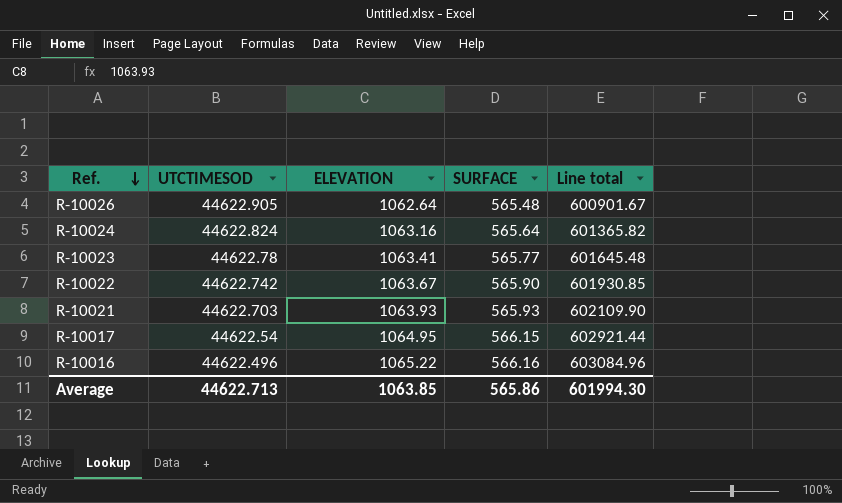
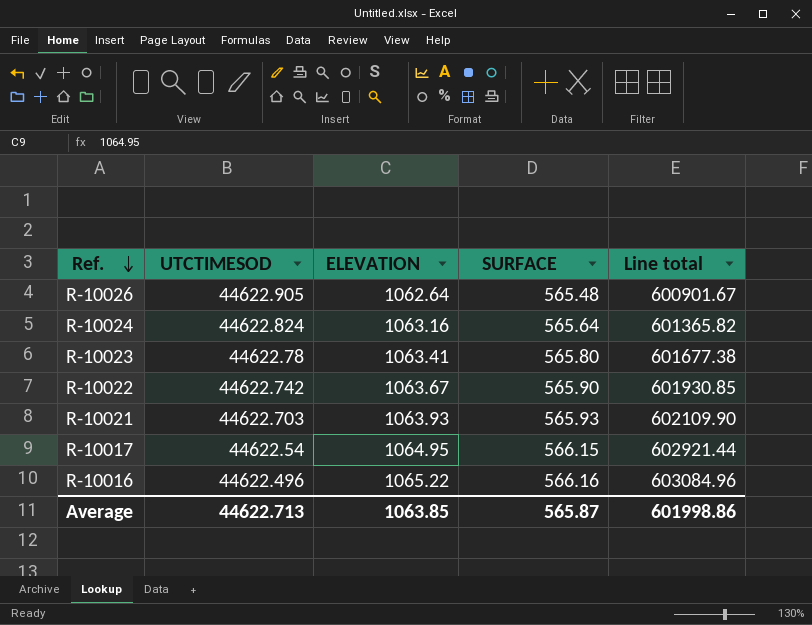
R-10023 | SURFACE: 565.77 -> 565.80
R-10023 | Line total: 601645.48 -> 601677.38
Average | SURFACE: 565.86 -> 565.87
Average | Line total: 601994.30 -> 601998.86

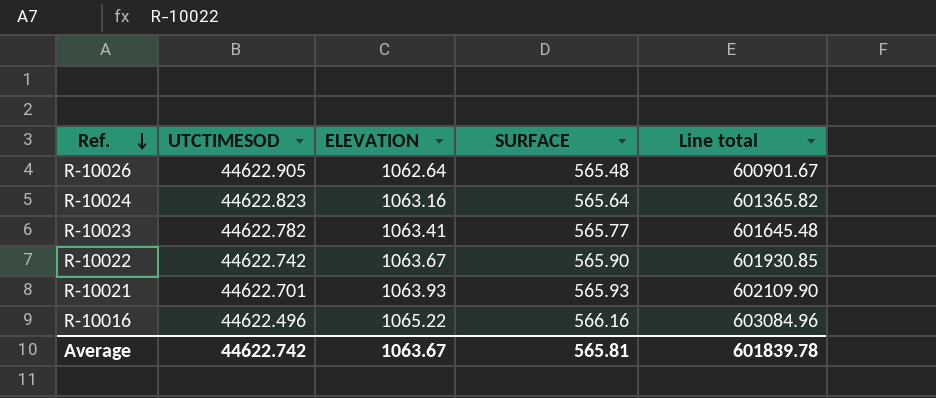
row R-10017: 44622.54 | 1064.95 | 566.15 | 602921.44 -> none
R-10024 | UTCTIMESOD: 44622.824 -> 44622.823
R-10023 | UTCTIMESOD: 44622.78 -> 44622.782
R-10023 | SURFACE: 565.80 -> 565.77
R-10023 | Line total: 601677.38 -> 601645.48
R-10021 | UTCTIMESOD: 44622.703 -> 44622.701
Average | UTCTIMESOD: 44622.713 -> 44622.742
Average | ELEVATION: 1063.85 -> 1063.67
Average | SURFACE: 565.87 -> 565.81
Average | Line total: 601998.86 -> 601839.78

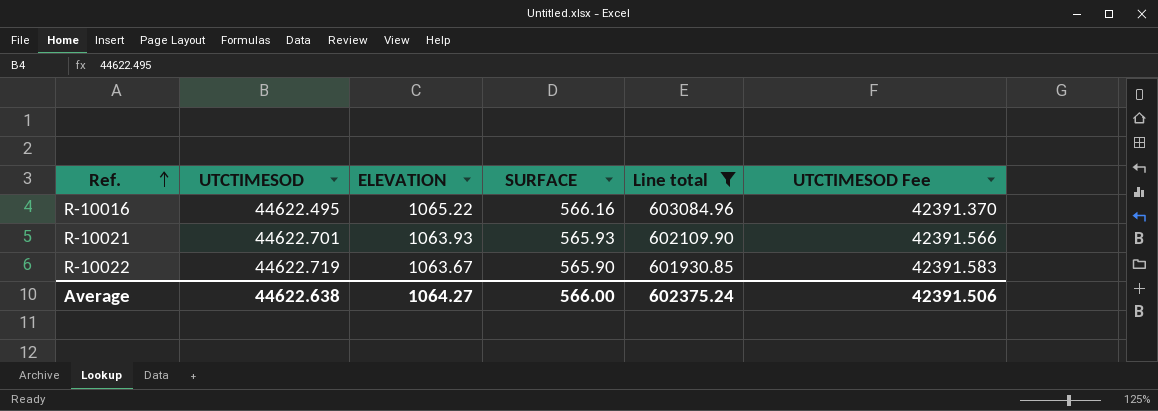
filter: none -> Line total >= 601930.85
row order: Ref. descending -> Ref. ascending
column UTCTIMESOD Fee | formula: none -> [UTCTIMESOD] * 0.95
R-10016 | UTCTIMESOD: 44622.496 -> 44622.495
R-10022 | UTCTIMESOD: 44622.742 -> 44622.719
Average | UTCTIMESOD: 44622.742 -> 44622.638
Average | ELEVATION: 1063.67 -> 1064.27
Average | SURFACE: 565.81 -> 566.00
Average | Line total: 601839.78 -> 602375.24

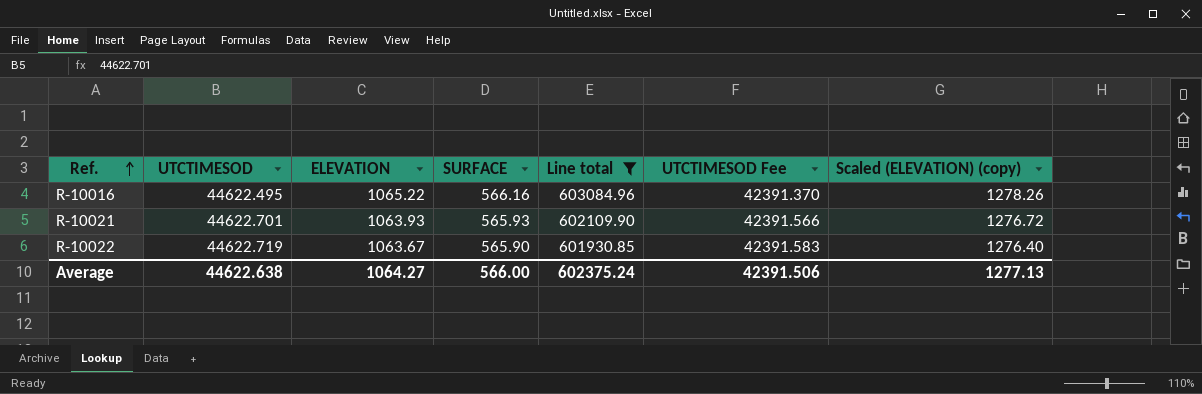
column Scaled (ELEVATION) (copy) | formula: none -> [ELEVATION] * 1.2

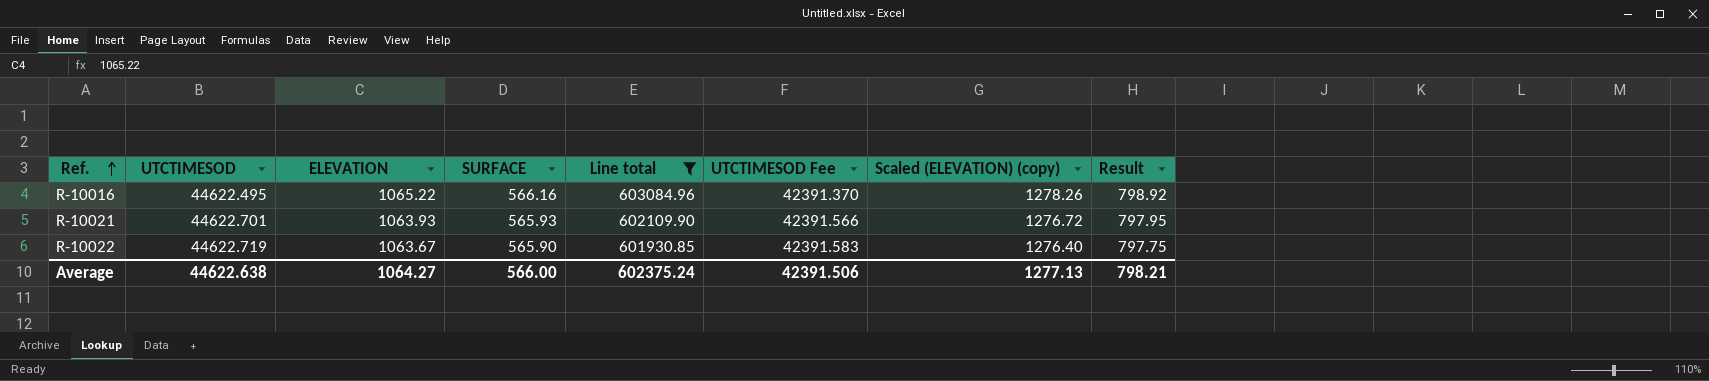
column Result | formula: none -> [ELEVATION] * 0.75

